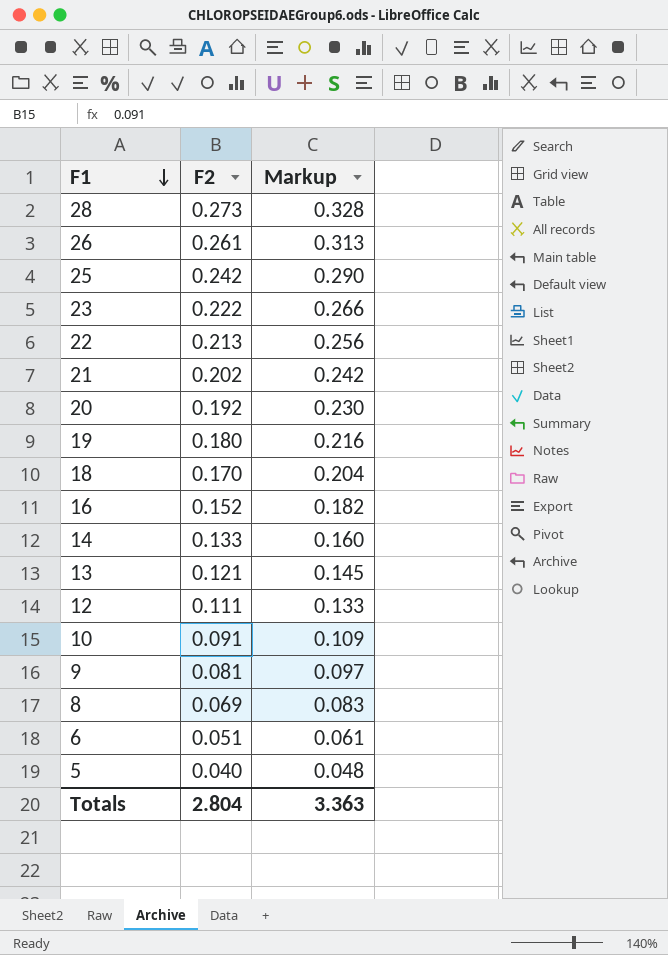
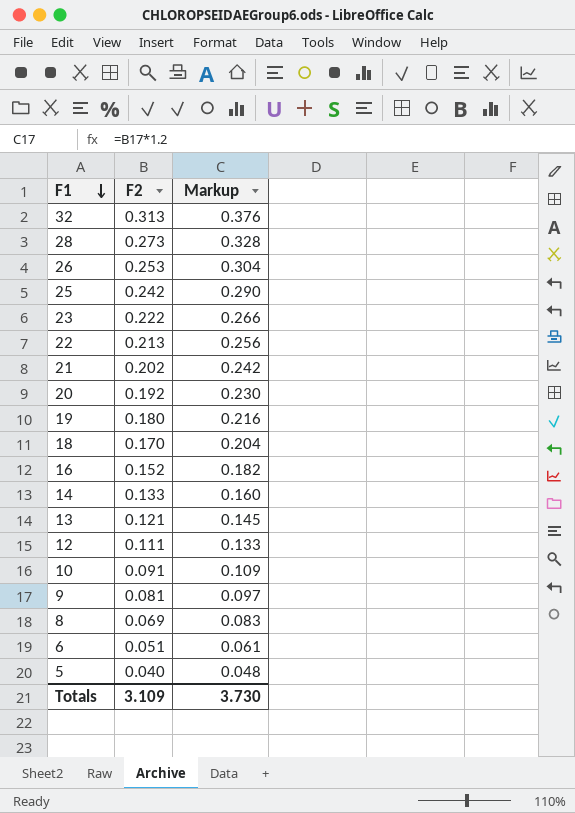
row 32: none -> 0.313 | 0.376
26 | F2: 0.261 -> 0.253
26 | Markup: 0.313 -> 0.304
Totals | F2: 2.804 -> 3.109
Totals | Markup: 3.363 -> 3.730

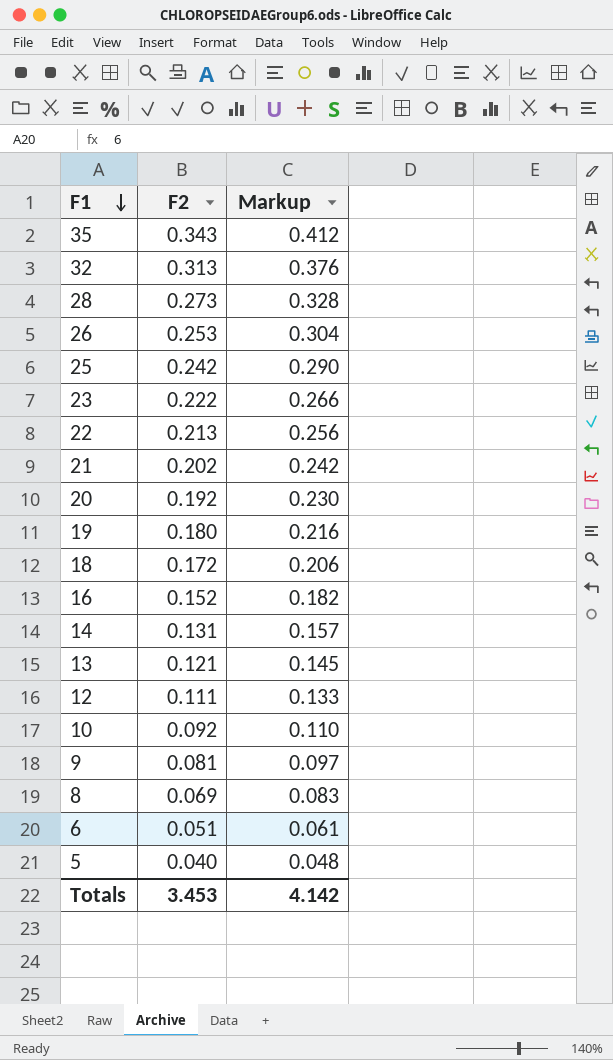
row 35: none -> 0.343 | 0.412
18 | F2: 0.170 -> 0.172
18 | Markup: 0.204 -> 0.206
14 | F2: 0.133 -> 0.131
14 | Markup: 0.160 -> 0.157
10 | F2: 0.091 -> 0.092
10 | Markup: 0.109 -> 0.110
Totals | F2: 3.109 -> 3.453
Totals | Markup: 3.730 -> 4.142

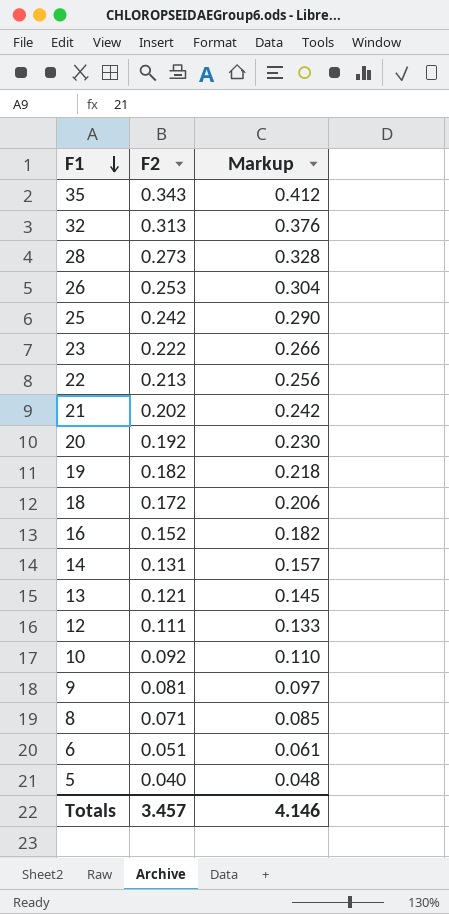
19 | F2: 0.180 -> 0.182
19 | Markup: 0.216 -> 0.218
8 | F2: 0.069 -> 0.071
8 | Markup: 0.083 -> 0.085
Totals | F2: 3.453 -> 3.457
Totals | Markup: 4.142 -> 4.146

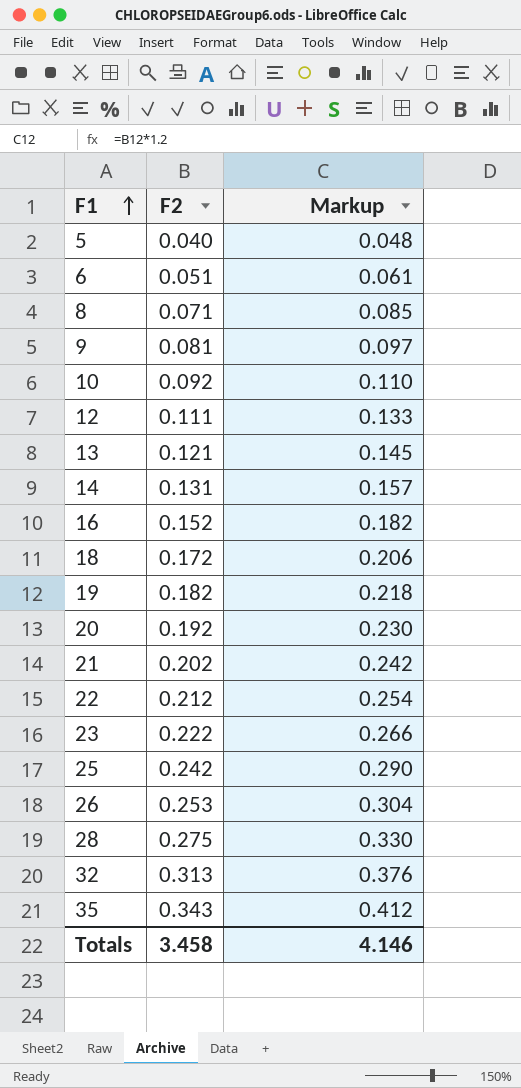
row order: F1 descending -> F1 ascending
22 | F2: 0.213 -> 0.212
22 | Markup: 0.256 -> 0.254
28 | F2: 0.273 -> 0.275
28 | Markup: 0.328 -> 0.330
Totals | F2: 3.457 -> 3.458

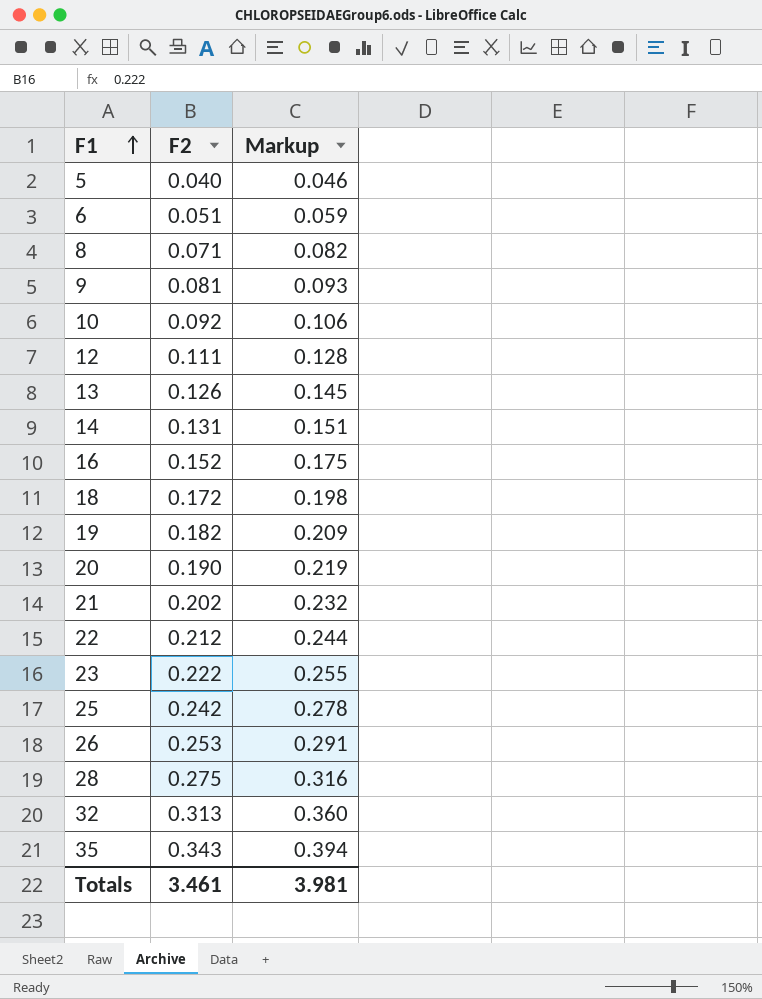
column Markup | formula: [F2] * 1.2 -> [F2] * 1.15
13 | F2: 0.121 -> 0.126
20 | F2: 0.192 -> 0.190
Totals | F2: 3.458 -> 3.461
Totals | Markup: 4.146 -> 3.981

